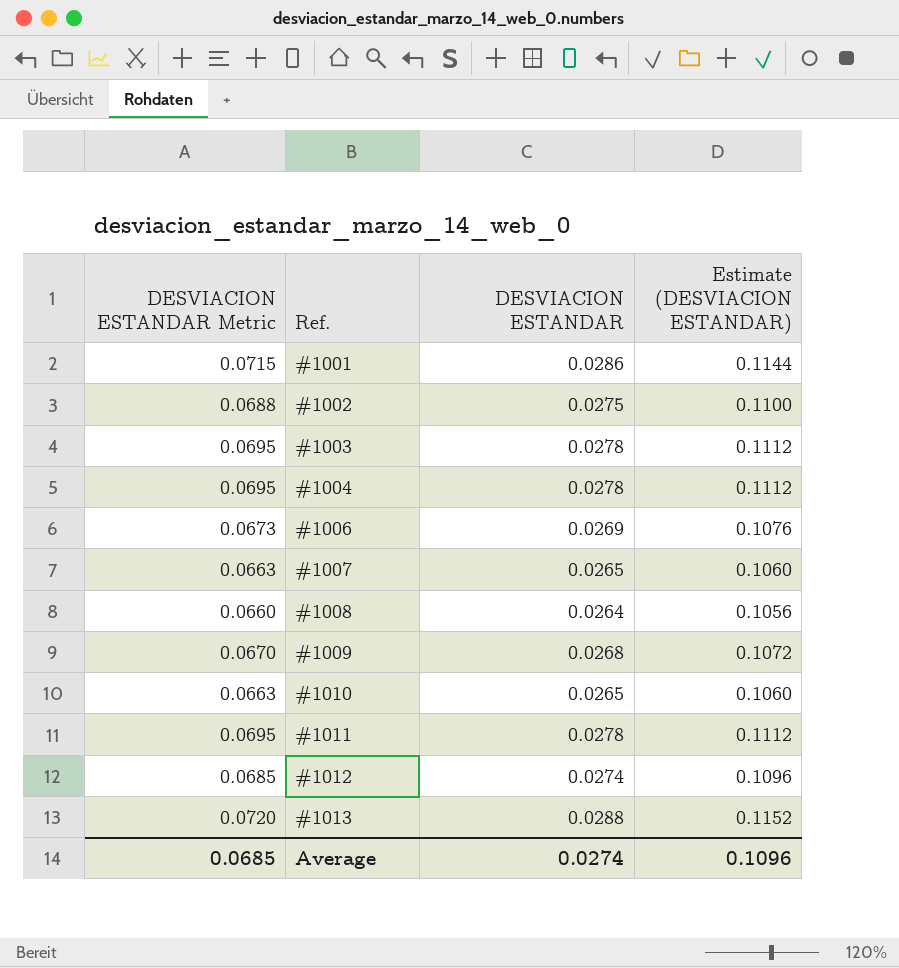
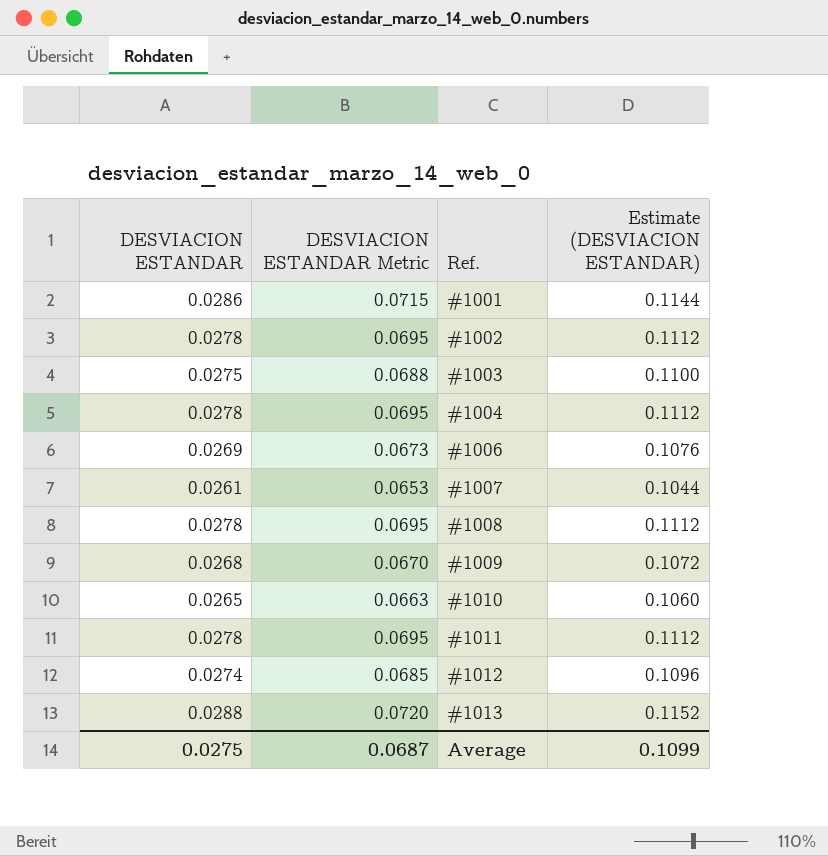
column DESVIACION ESTANDAR | position: 3 -> 1
#1002 | DESVIACION ESTANDAR: 0.0275 -> 0.0278
#1002 | DESVIACION ESTANDAR Metric: 0.0688 -> 0.0695
#1002 | Estimate (DESVIACION ESTANDAR): 0.1100 -> 0.1112
#1003 | DESVIACION ESTANDAR: 0.0278 -> 0.0275
#1003 | DESVIACION ESTANDAR Metric: 0.0695 -> 0.0688
#1003 | Estimate (DESVIACION ESTANDAR): 0.1112 -> 0.1100
#1007 | DESVIACION ESTANDAR: 0.0265 -> 0.0261
#1007 | DESVIACION ESTANDAR Metric: 0.0663 -> 0.0653
#1007 | Estimate (DESVIACION ESTANDAR): 0.1060 -> 0.1044
#1008 | DESVIACION ESTANDAR: 0.0264 -> 0.0278
#1008 | DESVIACION ESTANDAR Metric: 0.0660 -> 0.0695
#1008 | Estimate (DESVIACION ESTANDAR): 0.1056 -> 0.1112
Average | DESVIACION ESTANDAR: 0.0274 -> 0.0275
Average | DESVIACION ESTANDAR Metric: 0.0685 -> 0.0687
Average | Estimate (DESVIACION ESTANDAR): 0.1096 -> 0.1099

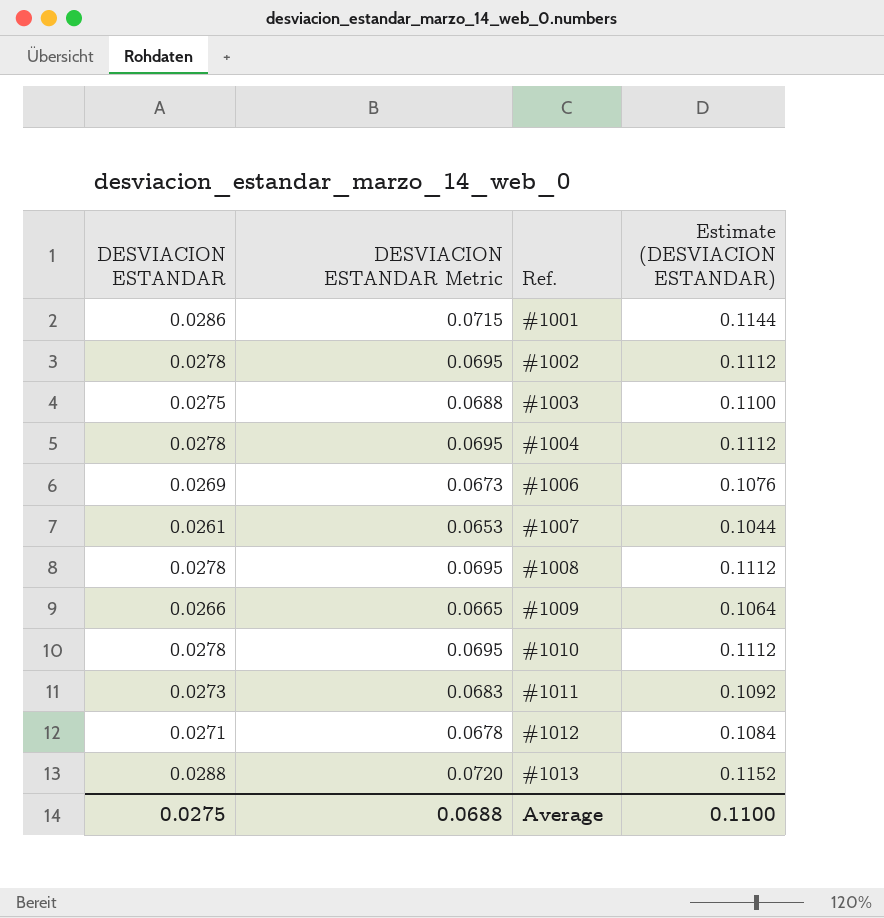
#1009 | DESVIACION ESTANDAR: 0.0268 -> 0.0266
#1009 | DESVIACION ESTANDAR Metric: 0.0670 -> 0.0665
#1009 | Estimate (DESVIACION ESTANDAR): 0.1072 -> 0.1064
#1010 | DESVIACION ESTANDAR: 0.0265 -> 0.0278
#1010 | DESVIACION ESTANDAR Metric: 0.0663 -> 0.0695
#1010 | Estimate (DESVIACION ESTANDAR): 0.1060 -> 0.1112
#1011 | DESVIACION ESTANDAR: 0.0278 -> 0.0273
#1011 | DESVIACION ESTANDAR Metric: 0.0695 -> 0.0683
#1011 | Estimate (DESVIACION ESTANDAR): 0.1112 -> 0.1092
#1012 | DESVIACION ESTANDAR: 0.0274 -> 0.0271
#1012 | DESVIACION ESTANDAR Metric: 0.0685 -> 0.0678
#1012 | Estimate (DESVIACION ESTANDAR): 0.1096 -> 0.1084
Average | DESVIACION ESTANDAR Metric: 0.0687 -> 0.0688
Average | Estimate (DESVIACION ESTANDAR): 0.1099 -> 0.1100

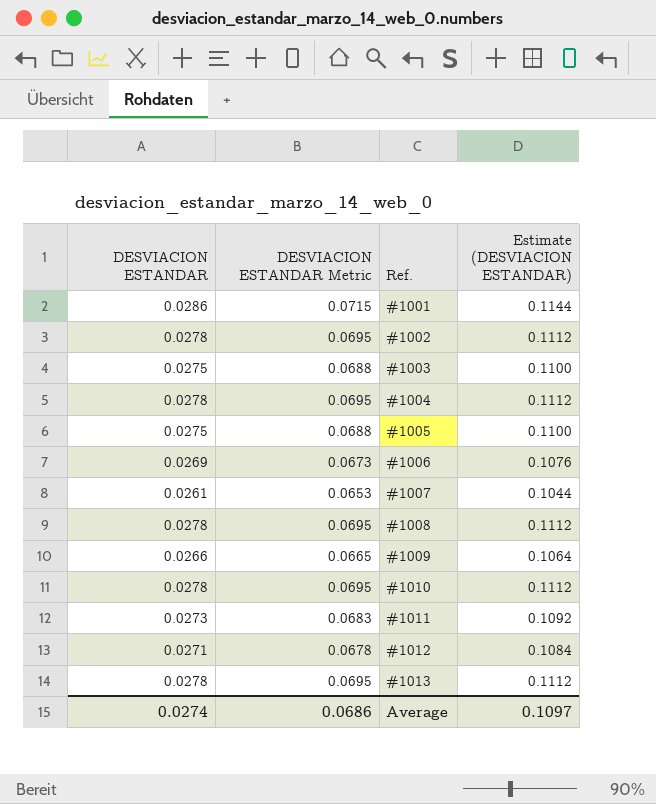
row #1005: none -> 0.0275 | 0.0688 | 0.1100
#1013 | DESVIACION ESTANDAR: 0.0288 -> 0.0278
#1013 | DESVIACION ESTANDAR Metric: 0.0720 -> 0.0695
#1013 | Estimate (DESVIACION ESTANDAR): 0.1152 -> 0.1112
Average | DESVIACION ESTANDAR: 0.0275 -> 0.0274
Average | DESVIACION ESTANDAR Metric: 0.0688 -> 0.0686
Average | Estimate (DESVIACION ESTANDAR): 0.1100 -> 0.1097

